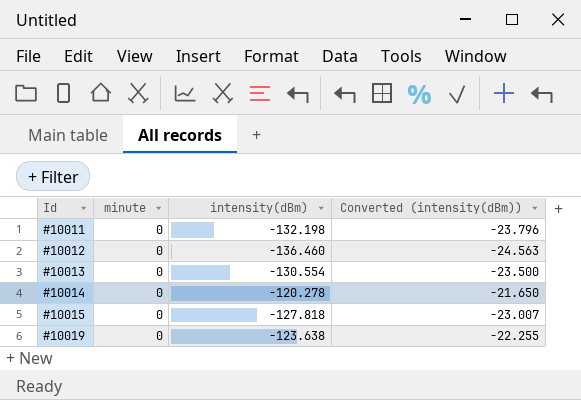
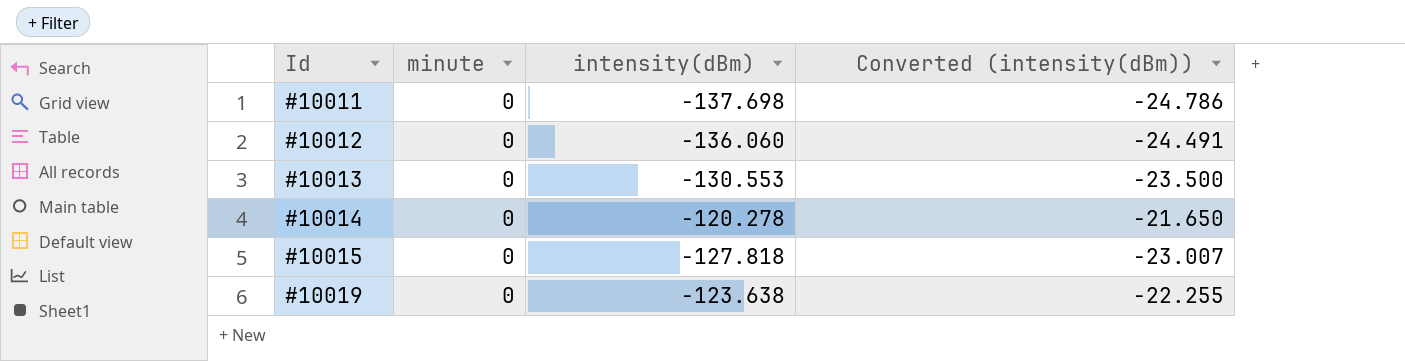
#10011 | intensity(dBm): -132.198 -> -137.698
#10011 | Converted (intensity(dBm)): -23.796 -> -24.786
#10012 | intensity(dBm): -136.460 -> -136.060
#10012 | Converted (intensity(dBm)): -24.563 -> -24.491
#10013 | intensity(dBm): -130.554 -> -130.553

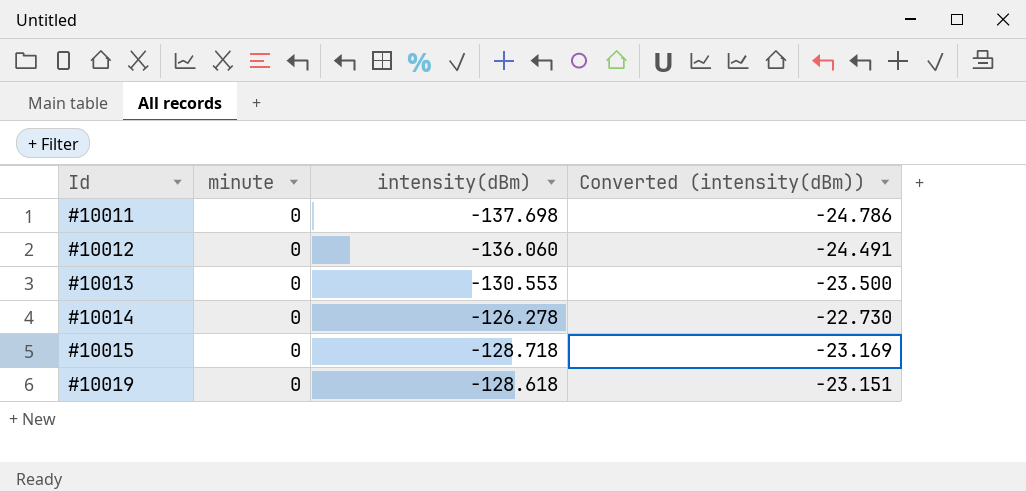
#10014 | intensity(dBm): -120.278 -> -126.278
#10014 | Converted (intensity(dBm)): -21.650 -> -22.730
#10015 | intensity(dBm): -127.818 -> -128.718
#10015 | Converted (intensity(dBm)): -23.007 -> -23.169
#10019 | intensity(dBm): -123.638 -> -128.618
#10019 | Converted (intensity(dBm)): -22.255 -> -23.151

